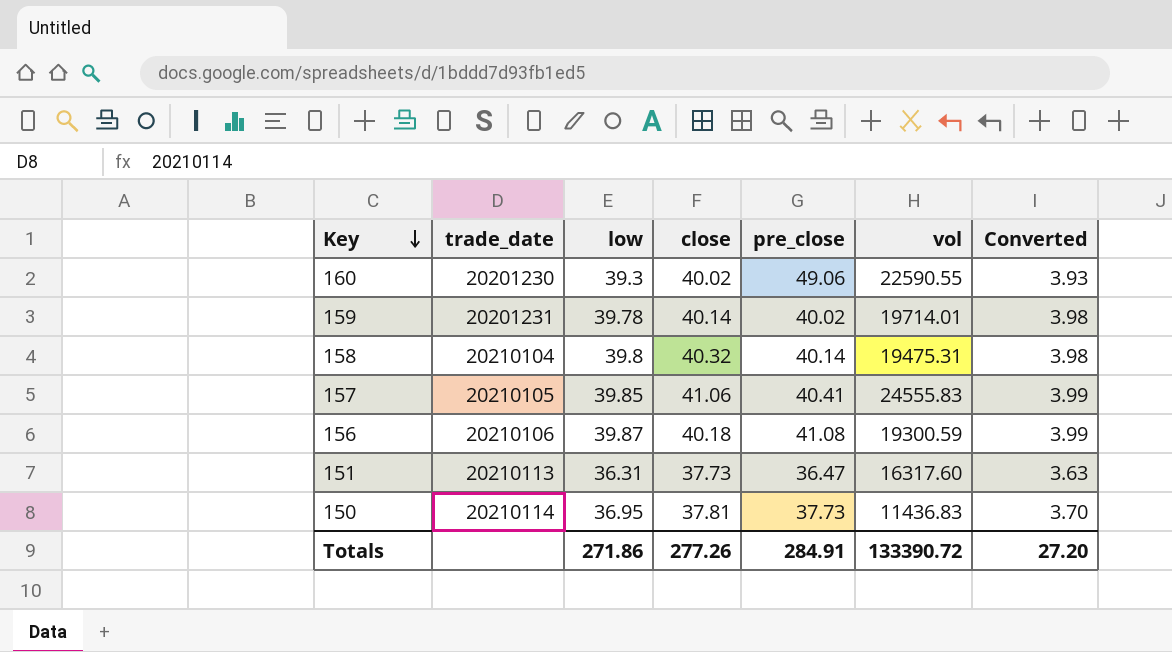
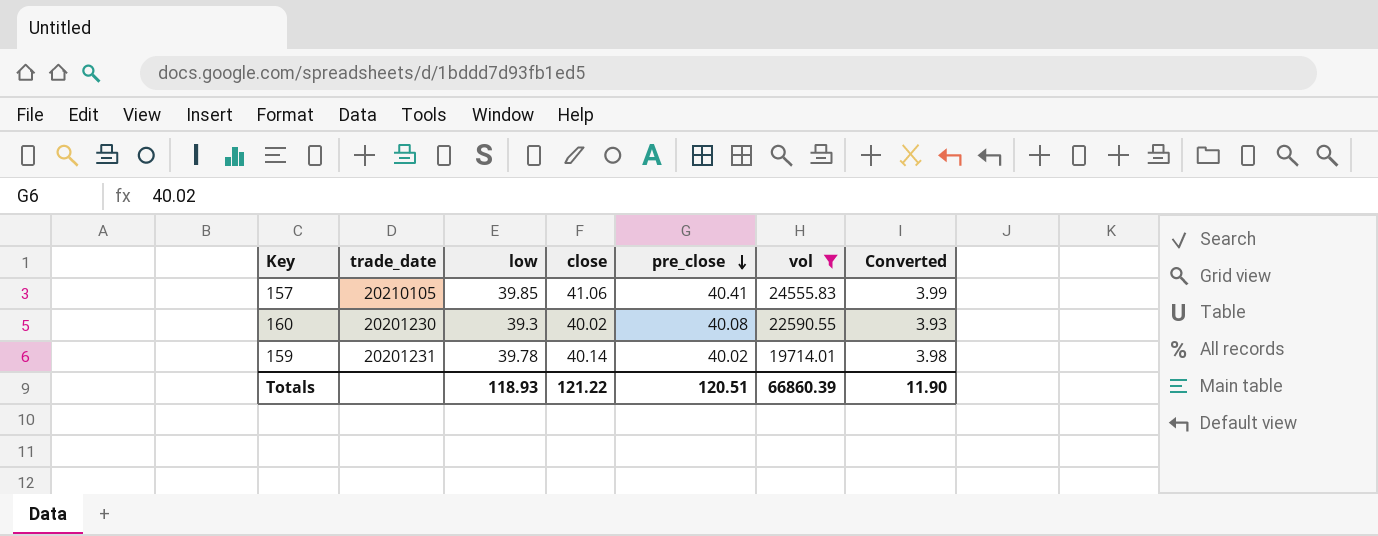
filter: none -> vol >= 19714.01
row order: Key descending -> pre_close descending
160 | pre_close: 49.06 -> 40.08
Totals | low: 271.86 -> 118.93
Totals | close: 277.26 -> 121.22
Totals | pre_close: 284.91 -> 120.51
Totals | vol: 133390.72 -> 66860.39
Totals | Converted: 27.20 -> 11.90

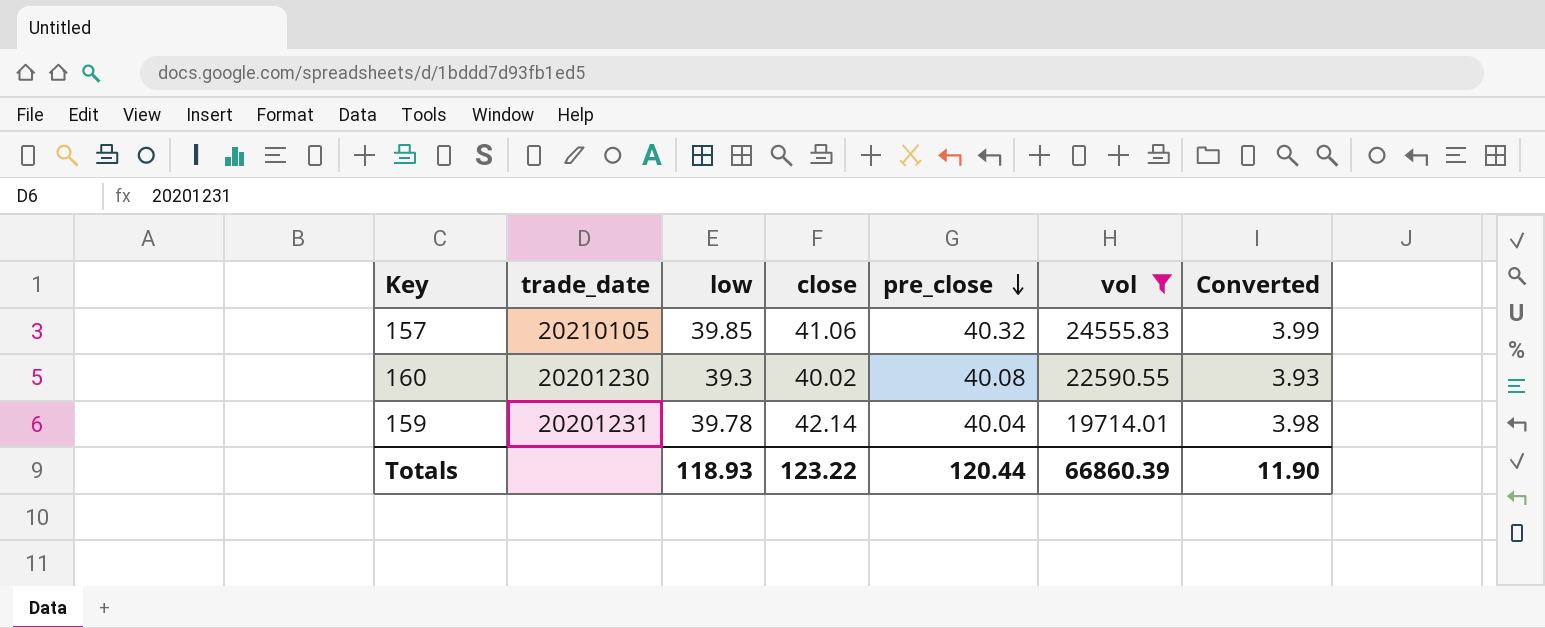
157 | pre_close: 40.41 -> 40.32
159 | close: 40.14 -> 42.14
159 | pre_close: 40.02 -> 40.04
Totals | close: 121.22 -> 123.22
Totals | pre_close: 120.51 -> 120.44

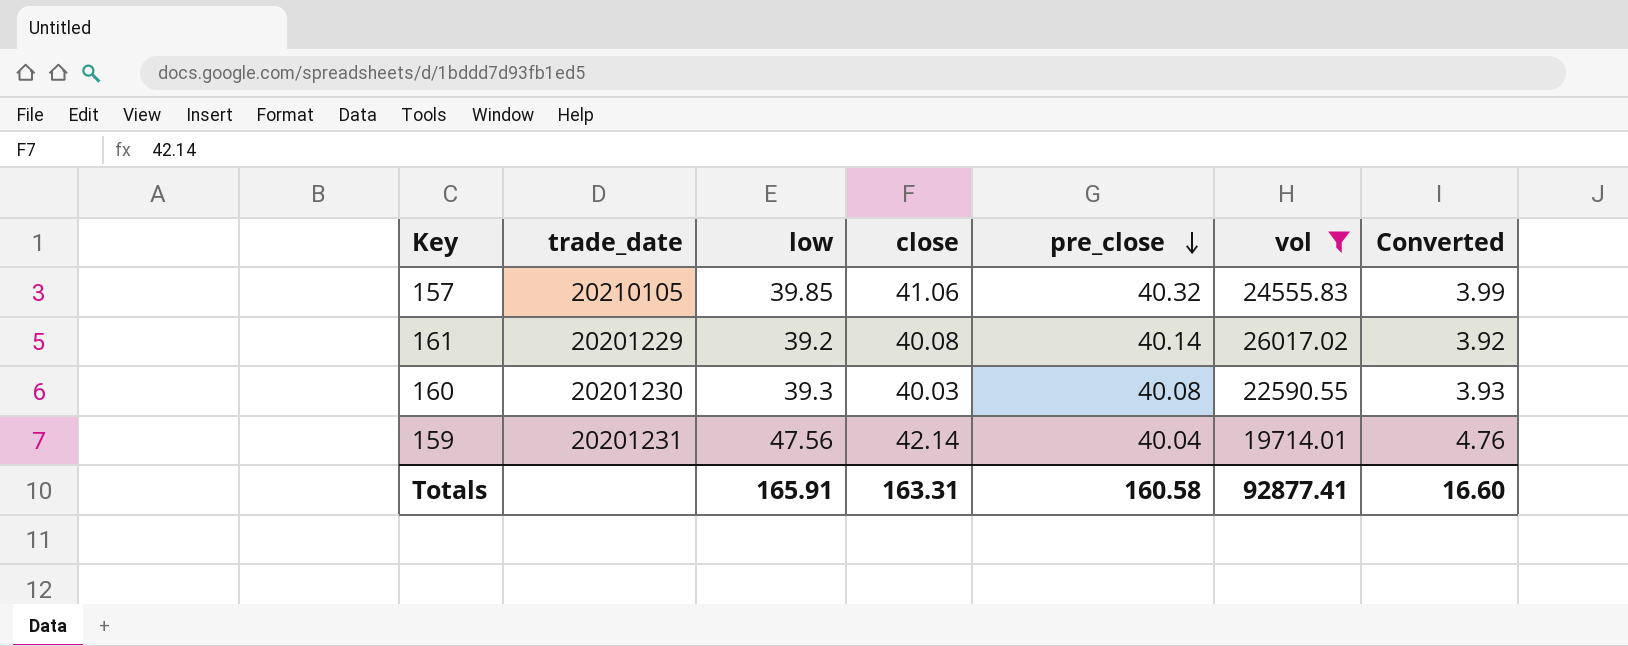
row 161: none -> 20201229 | 39.2 | 40.08 | 40.14 | 26017.02 | 3.92
160 | close: 40.02 -> 40.03
159 | low: 39.78 -> 47.56
159 | Converted: 3.98 -> 4.76
Totals | low: 118.93 -> 165.91
Totals | close: 123.22 -> 163.31
Totals | pre_close: 120.44 -> 160.58
Totals | vol: 66860.39 -> 92877.41
Totals | Converted: 11.90 -> 16.60

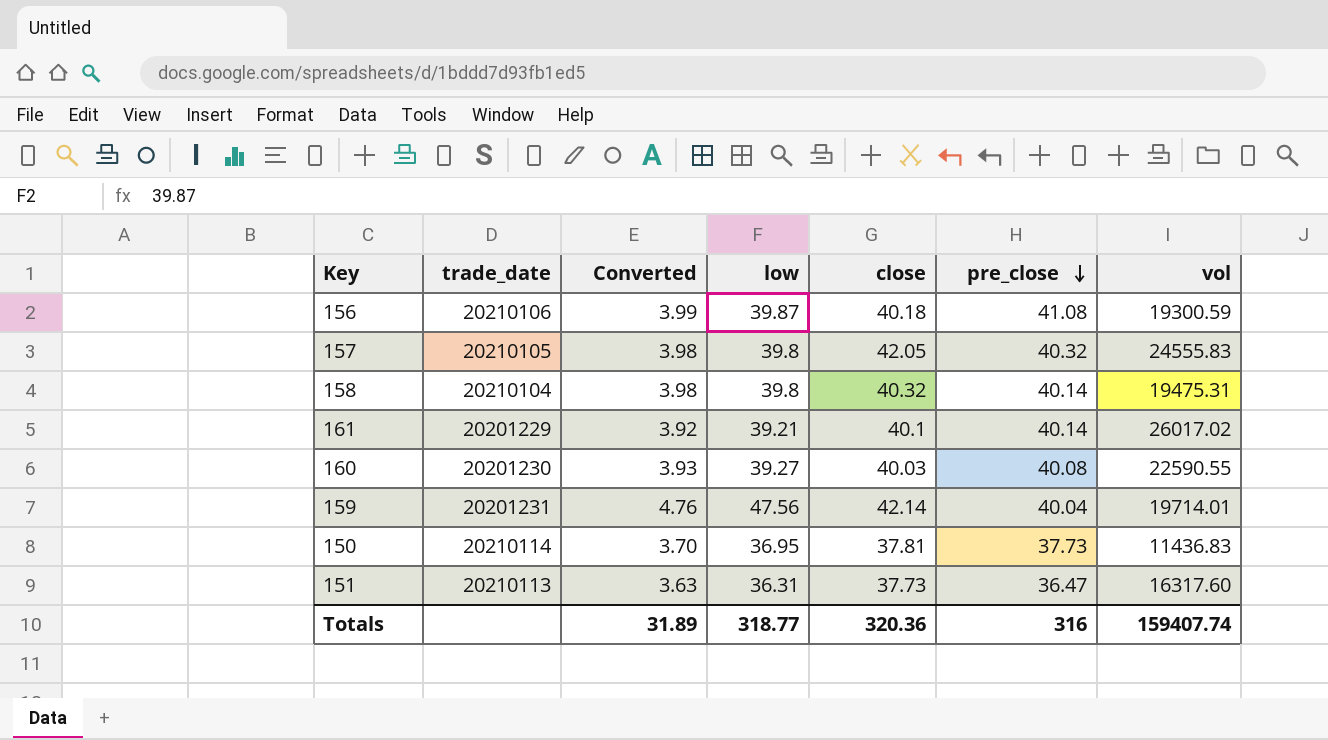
filter: vol >= 19714.01 -> none
column Converted | position: 7 -> 3
157 | Converted: 3.99 -> 3.98
157 | low: 39.85 -> 39.8
157 | close: 41.06 -> 42.05
161 | low: 39.2 -> 39.21
161 | close: 40.08 -> 40.1
160 | low: 39.3 -> 39.27
Totals | Converted: 16.60 -> 31.89
Totals | low: 165.91 -> 318.77
Totals | close: 163.31 -> 320.36
Totals | pre_close: 160.58 -> 316
Totals | vol: 92877.41 -> 159407.74

